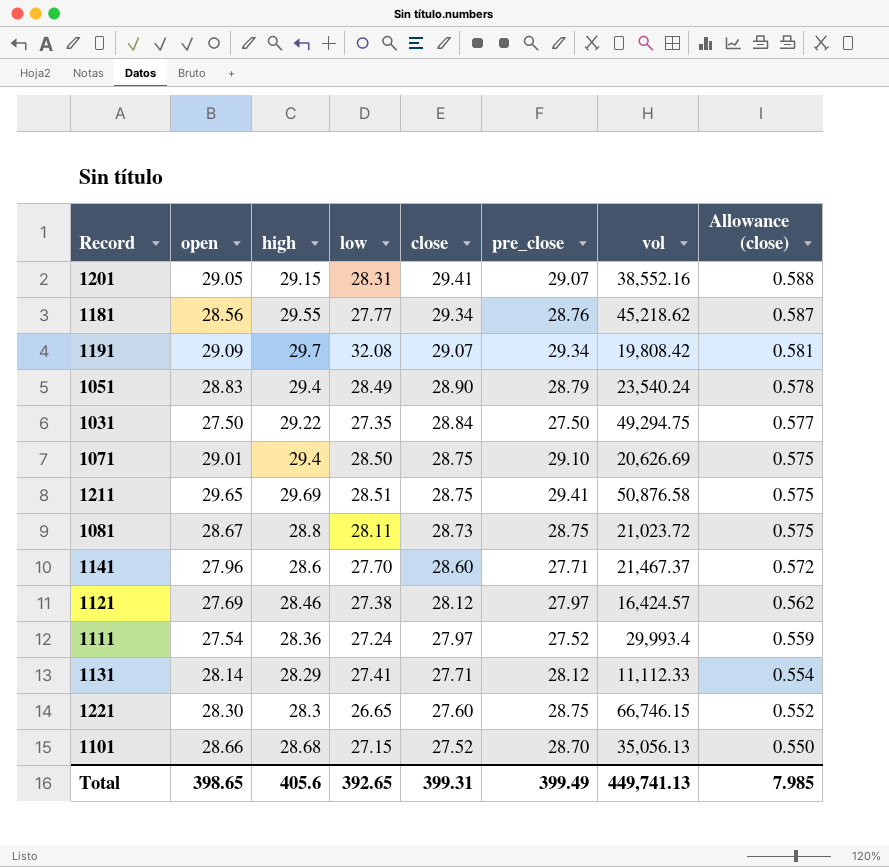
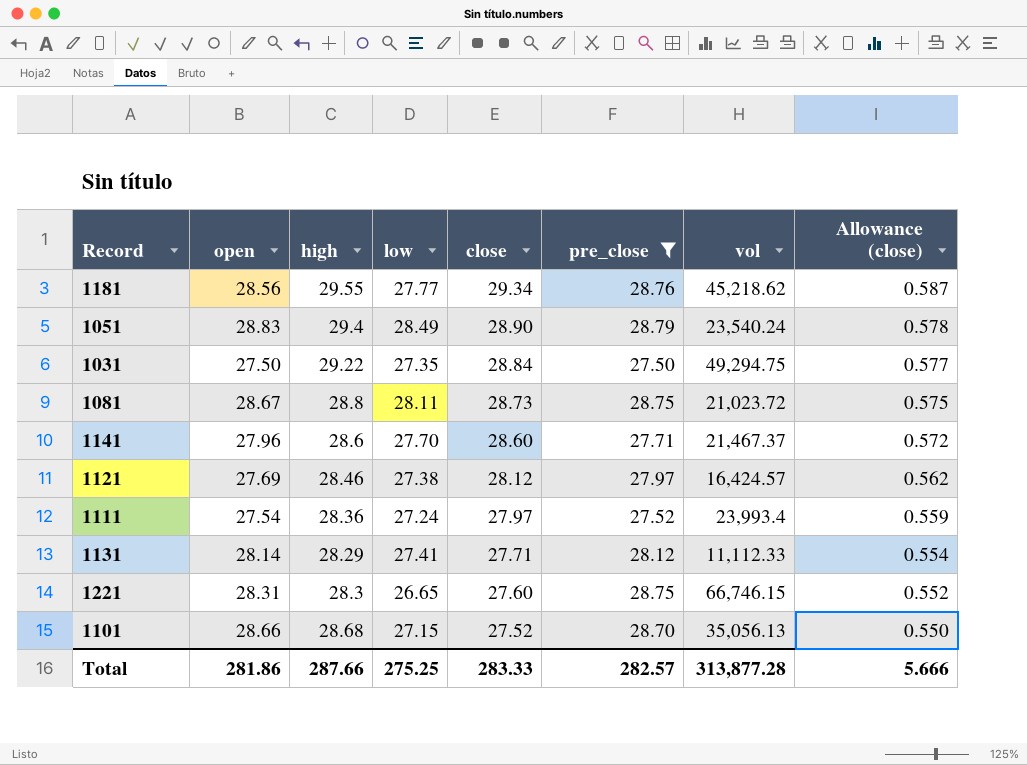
filter: none -> pre_close <= 28.79
1111 | vol: 29,993.4 -> 23,993.4
1221 | open: 28.30 -> 28.31
Total | open: 398.65 -> 281.86
Total | high: 405.6 -> 287.66
Total | low: 392.65 -> 275.25
Total | close: 399.31 -> 283.33
Total | pre_close: 399.49 -> 282.57
Total | vol: 449,741.13 -> 313,877.28
Total | Allowance (close): 7.985 -> 5.666

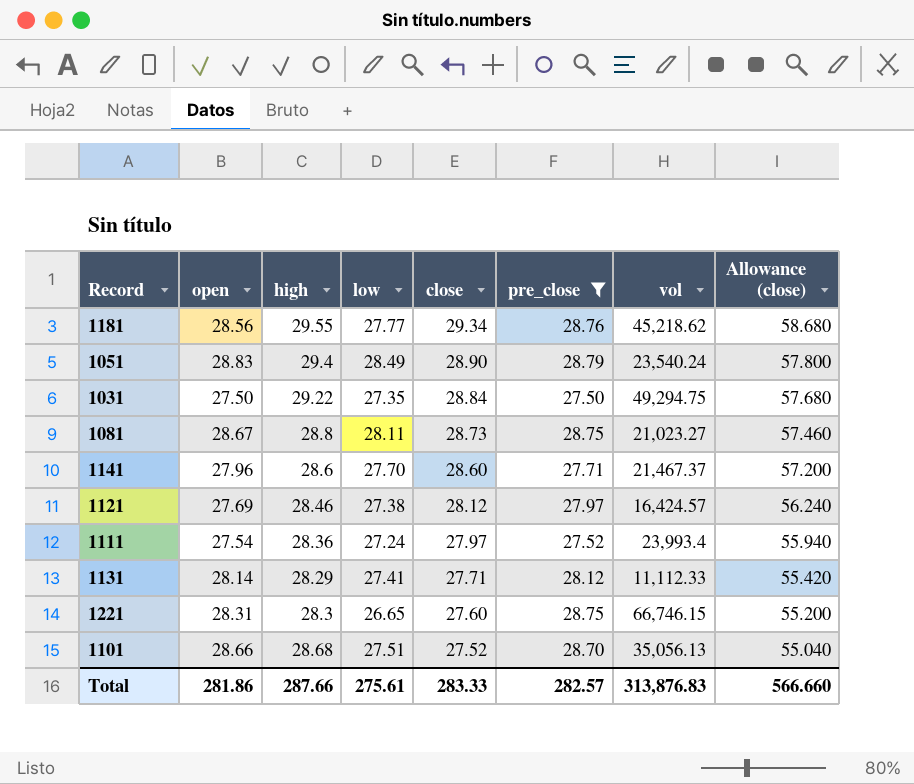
column Allowance (close) | formula: [close] * 0.02 -> [close] * 2
1081 | vol: 21,023.72 -> 21,023.27
1101 | low: 27.15 -> 27.51
Total | low: 275.25 -> 275.61
Total | vol: 313,877.28 -> 313,876.83
Total | Allowance (close): 5.666 -> 566.660

